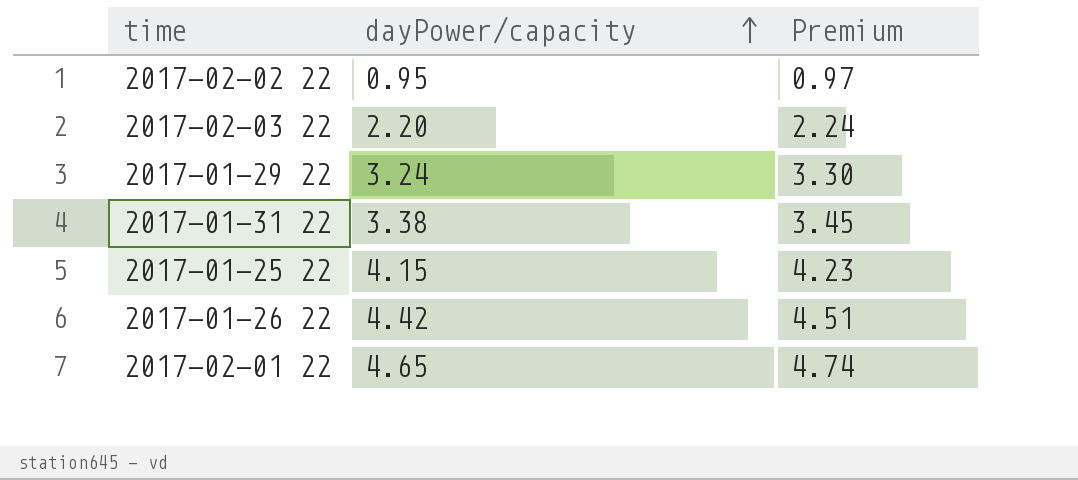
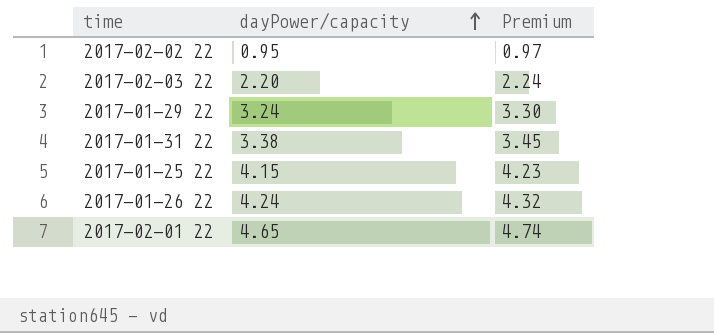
2017-01-26 22 | dayPower/capacity: 4.42 -> 4.24
2017-01-26 22 | Premium: 4.51 -> 4.32

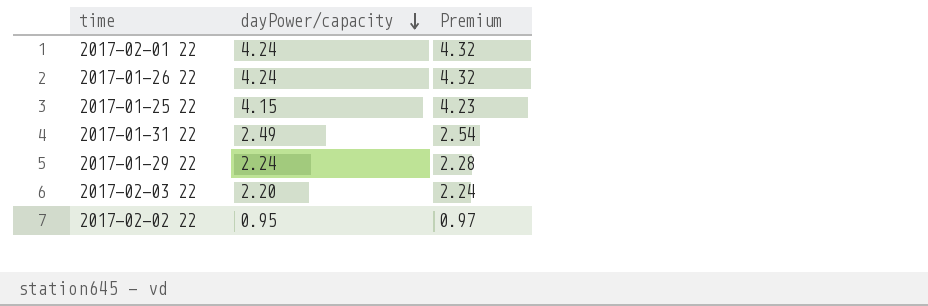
row order: dayPower/capacity ascending -> dayPower/capacity descending
2017-02-01 22 | dayPower/capacity: 4.65 -> 4.24
2017-02-01 22 | Premium: 4.74 -> 4.32
2017-01-31 22 | dayPower/capacity: 3.38 -> 2.49
2017-01-31 22 | Premium: 3.45 -> 2.54
2017-01-29 22 | dayPower/capacity: 3.24 -> 2.24
2017-01-29 22 | Premium: 3.30 -> 2.28

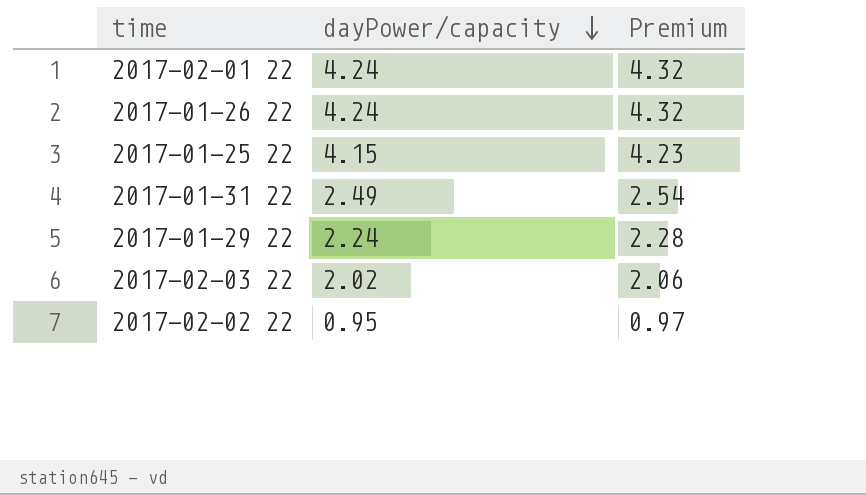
2017-02-03 22 | dayPower/capacity: 2.20 -> 2.02
2017-02-03 22 | Premium: 2.24 -> 2.06

